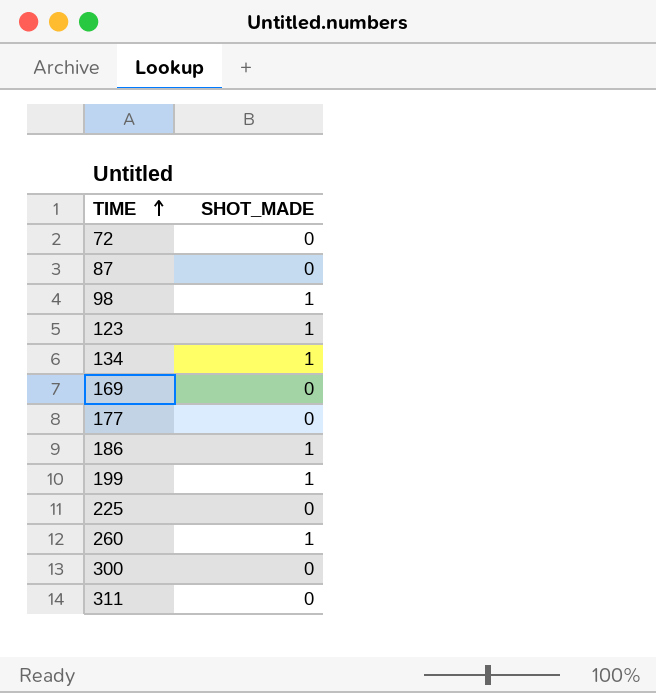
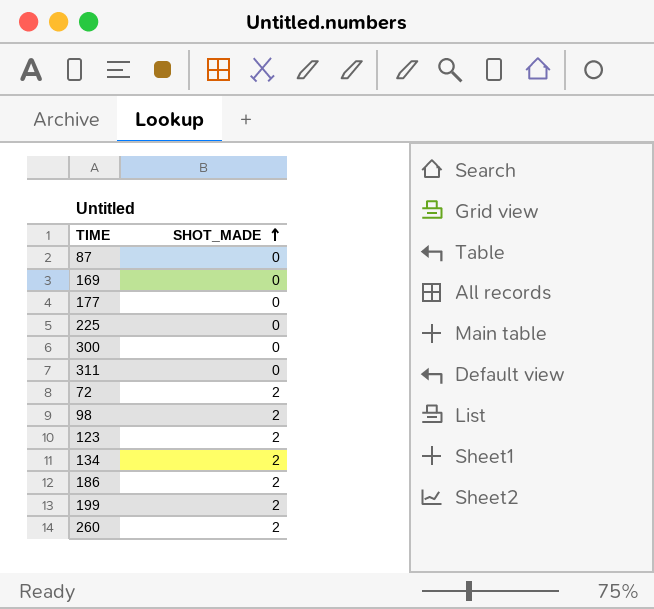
row order: TIME ascending -> SHOT_MADE ascending
72 | SHOT_MADE: 0 -> 2
98 | SHOT_MADE: 1 -> 2
123 | SHOT_MADE: 1 -> 2
134 | SHOT_MADE: 1 -> 2
186 | SHOT_MADE: 1 -> 2
199 | SHOT_MADE: 1 -> 2
260 | SHOT_MADE: 1 -> 2

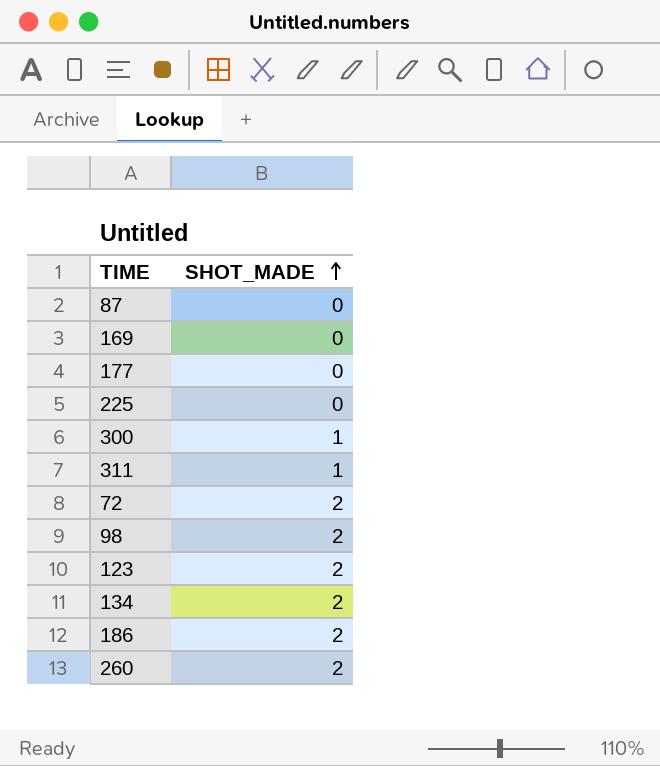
row 199: 2 -> none
300 | SHOT_MADE: 0 -> 1
311 | SHOT_MADE: 0 -> 1

